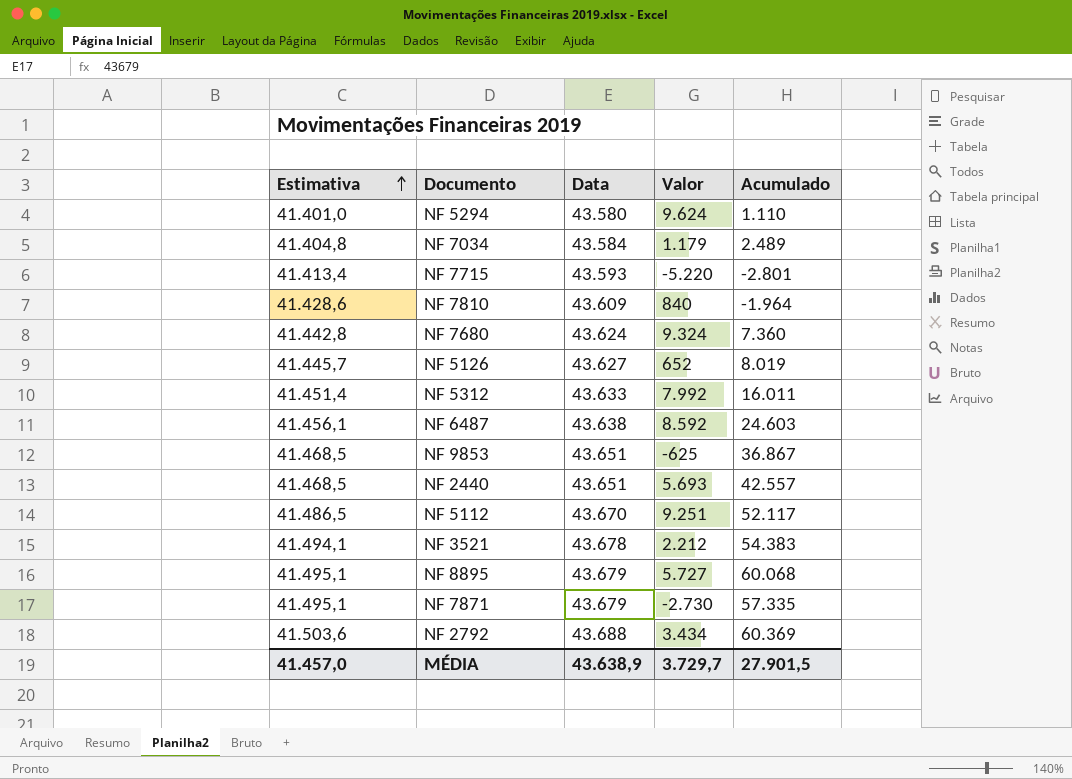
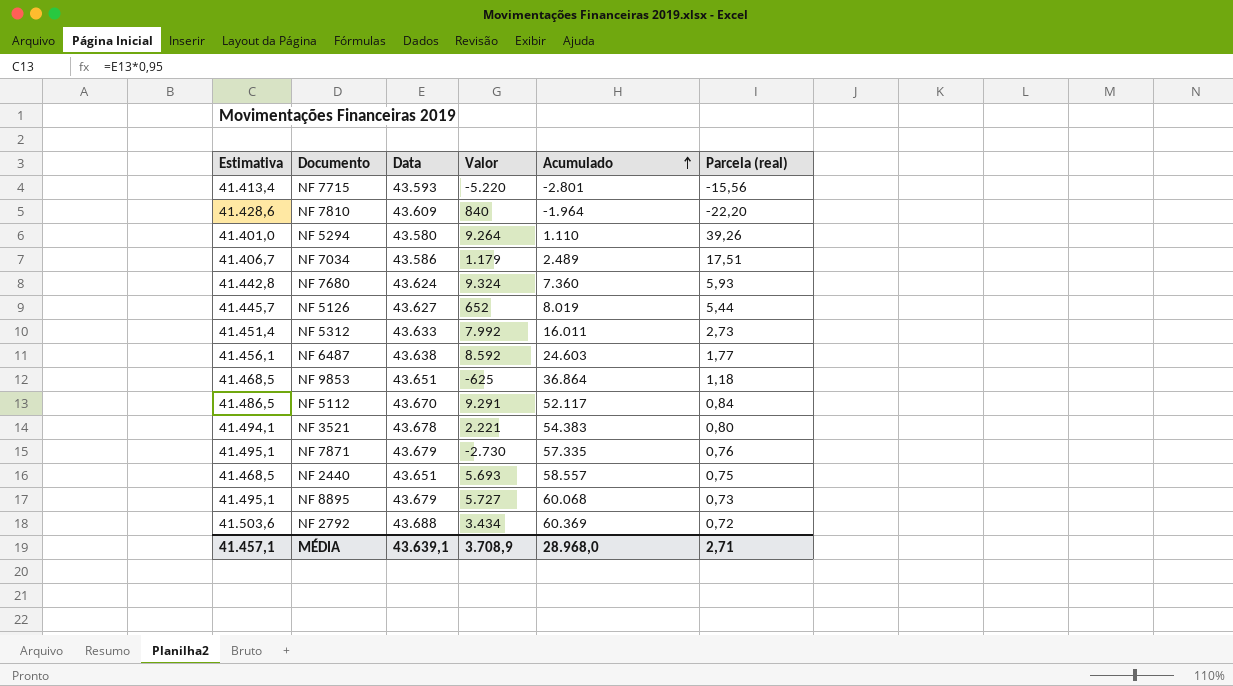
row order: Estimativa ascending -> Acumulado ascending
column Parcela (real) | formula: none -> [Data] / [Acumulado]
NF 5294 | Valor: 9.624 -> 9.264
NF 7034 | Estimativa: 41.404,8 -> 41.406,7
NF 7034 | Data: 43.584 -> 43.586
NF 9853 | Acumulado: 36.867 -> 36.864
NF 5112 | Valor: 9.251 -> 9.291
NF 3521 | Valor: 2.212 -> 2.221
NF 2440 | Acumulado: 42.557 -> 58.557
MÉDIA | Estimativa: 41.457,0 -> 41.457,1
MÉDIA | Data: 43.638,9 -> 43.639,1
MÉDIA | Valor: 3.729,7 -> 3.708,9
MÉDIA | Acumulado: 27.901,5 -> 28.968,0

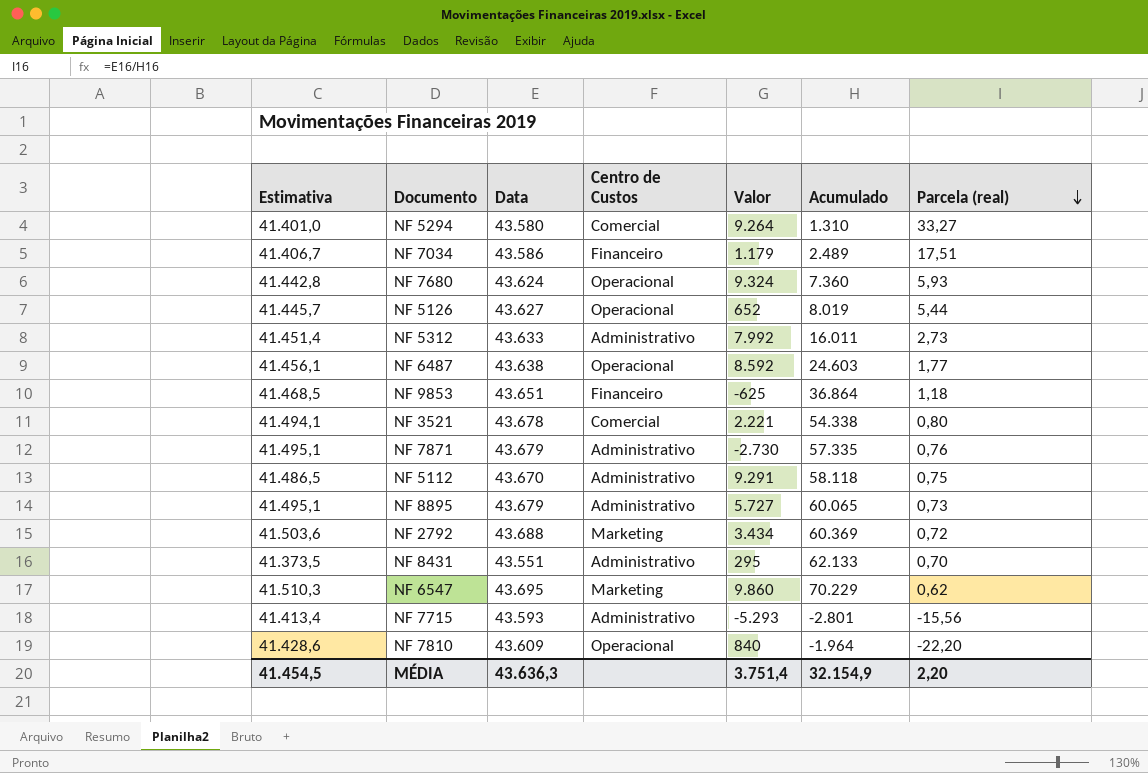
row order: Acumulado ascending -> Parcela (real) descending
column Centro de Custos | position: none -> 4
row NF 2440: 41.468,5 | 43.651 | 5.693 | 58.557 | 0,75 -> none
NF 5294 | Acumulado: 1.110 -> 1.310
NF 5294 | Parcela (real): 39,26 -> 33,27
NF 3521 | Acumulado: 54.383 -> 54.338
NF 5112 | Acumulado: 52.117 -> 58.118
NF 5112 | Parcela (real): 0,84 -> 0,75
NF 8895 | Acumulado: 60.068 -> 60.065
row NF 8431: none -> 41.373,5 | 43.551 | Administrativo | 295 | 62.133 | 0,70
row NF 6547: none -> 41.510,3 | 43.695 | Marketing | 9.860 | 70.229 | 0,62
NF 7715 | Valor: -5.220 -> -5.293
MÉDIA | Estimativa: 41.457,1 -> 41.454,5
MÉDIA | Data: 43.639,1 -> 43.636,3
MÉDIA | Valor: 3.708,9 -> 3.751,4
MÉDIA | Acumulado: 28.968,0 -> 32.154,9
MÉDIA | Parcela (real): 2,71 -> 2,20

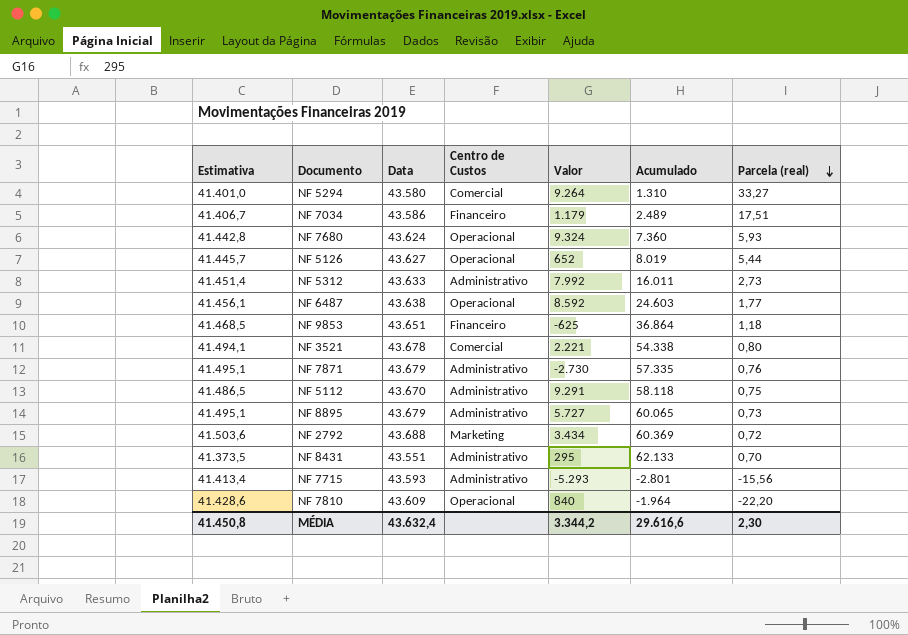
row NF 6547: 41.510,3 | 43.695 | Marketing | 9.860 | 70.229 | 0,62 -> none
MÉDIA | Estimativa: 41.454,5 -> 41.450,8
MÉDIA | Data: 43.636,3 -> 43.632,4
MÉDIA | Valor: 3.751,4 -> 3.344,2
MÉDIA | Acumulado: 32.154,9 -> 29.616,6
MÉDIA | Parcela (real): 2,20 -> 2,30

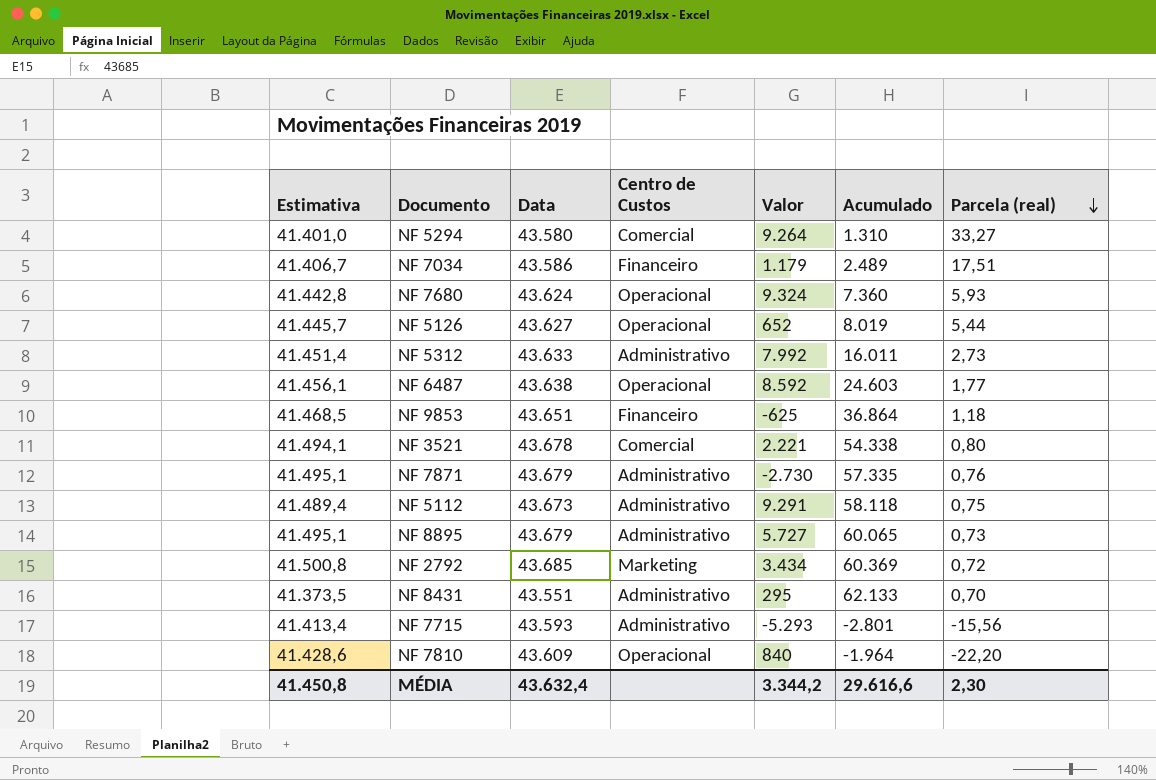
NF 5112 | Estimativa: 41.486,5 -> 41.489,4
NF 5112 | Data: 43.670 -> 43.673
NF 2792 | Estimativa: 41.503,6 -> 41.500,8
NF 2792 | Data: 43.688 -> 43.685

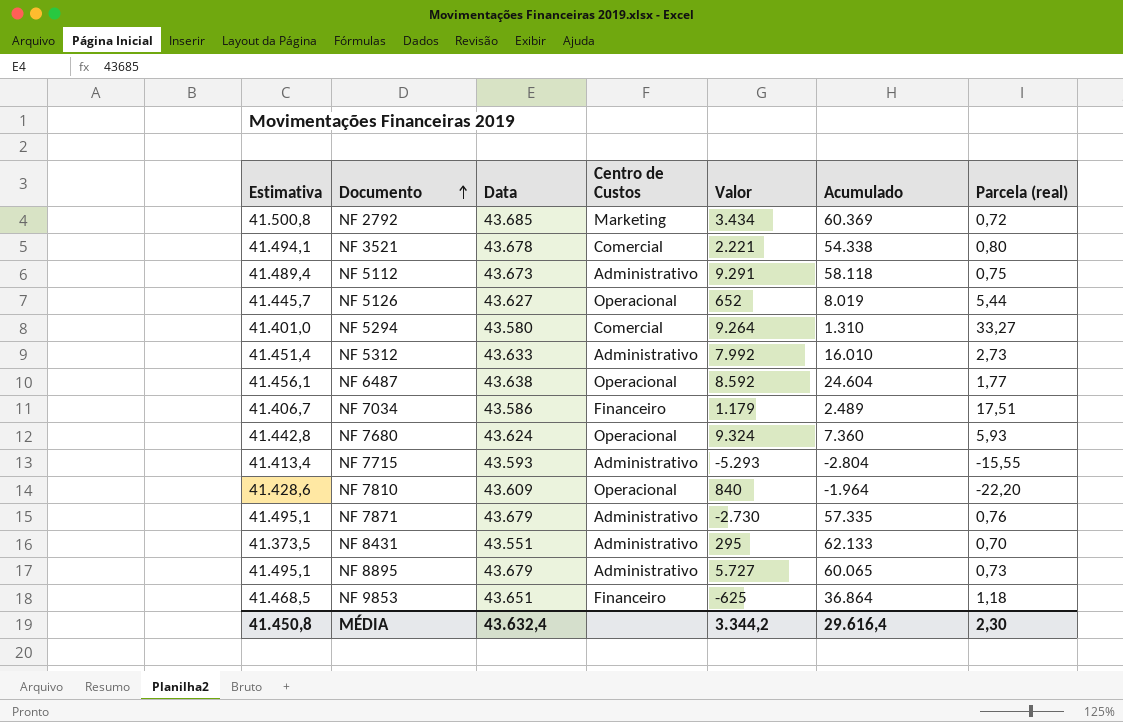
row order: Parcela (real) descending -> Documento ascending
NF 5312 | Acumulado: 16.011 -> 16.010
NF 6487 | Acumulado: 24.603 -> 24.604
NF 7715 | Acumulado: -2.801 -> -2.804
NF 7715 | Parcela (real): -15,56 -> -15,55
MÉDIA | Acumulado: 29.616,6 -> 29.616,4

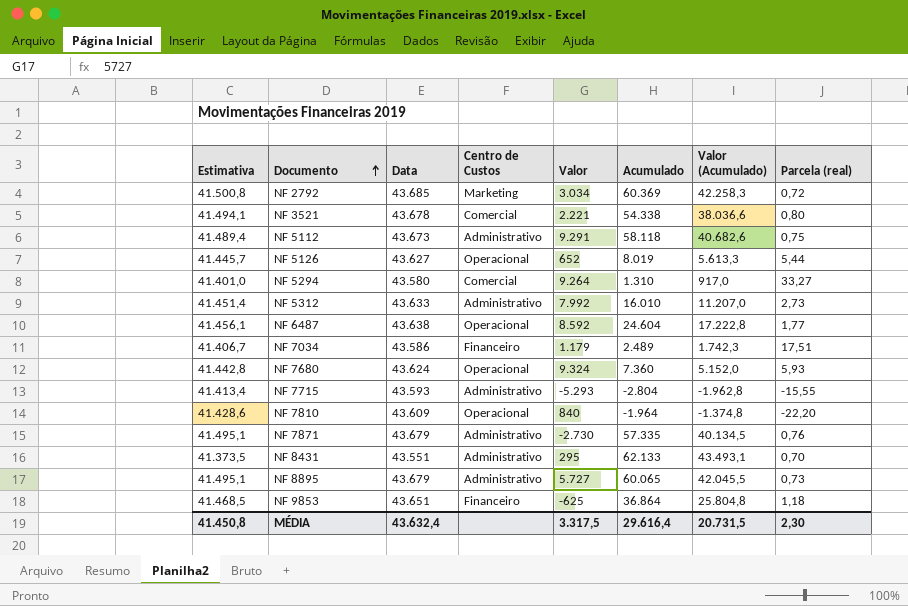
column Valor (Acumulado) | formula: none -> [Acumulado] * 0,7
NF 2792 | Valor: 3.434 -> 3.034
MÉDIA | Valor: 3.344,2 -> 3.317,5

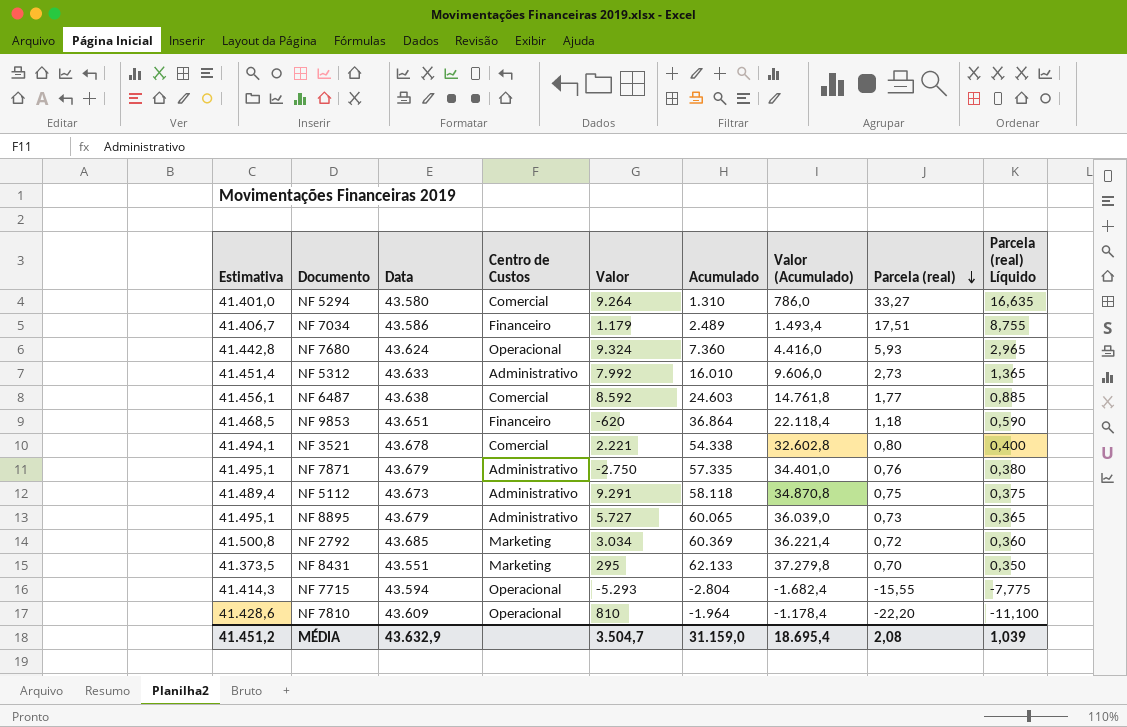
row order: Documento ascending -> Parcela (real) descending
column Valor (Acumulado) | formula: [Acumulado] * 0,7 -> [Acumulado] * 0,6
column Parcela (real) Líquido | formula: none -> [Parcela (real)] * 0,5
row NF 5126: 41.445,7 | 43.627 | Operacional | 652 | 8.019 | 5.613,3 | 5,44 -> none
NF 6487 | Centro de Custos: Operacional -> Comercial
NF 6487 | Acumulado: 24.604 -> 24.603
NF 9853 | Valor: -625 -> -620
NF 7871 | Valor: -2.730 -> -2.750
NF 8431 | Centro de Custos: Administrativo -> Marketing
NF 7715 | Estimativa: 41.413,4 -> 41.414,3
NF 7715 | Data: 43.593 -> 43.594
NF 7715 | Centro de Custos: Administrativo -> Operacional
NF 7810 | Valor: 840 -> 810
MÉDIA | Estimativa: 41.450,8 -> 41.451,2
MÉDIA | Data: 43.632,4 -> 43.632,9
MÉDIA | Valor: 3.317,5 -> 3.504,7
MÉDIA | Acumulado: 29.616,4 -> 31.159,0
MÉDIA | Valor (Acumulado): 20.731,5 -> 18.695,4
MÉDIA | Parcela (real): 2,30 -> 2,08

